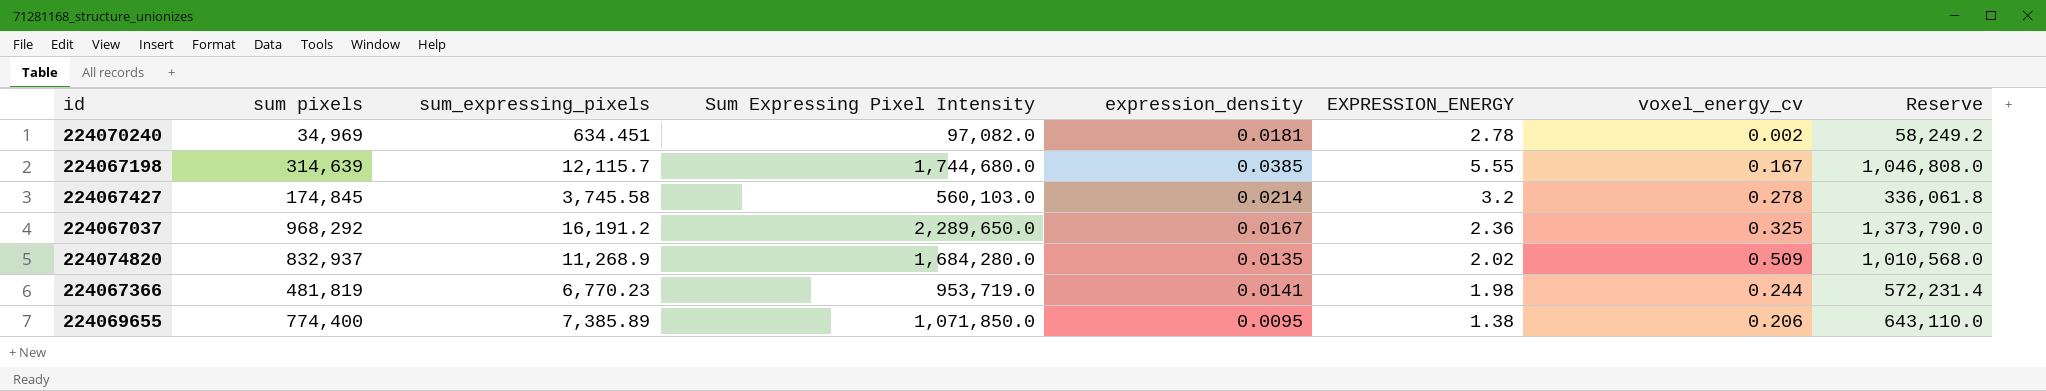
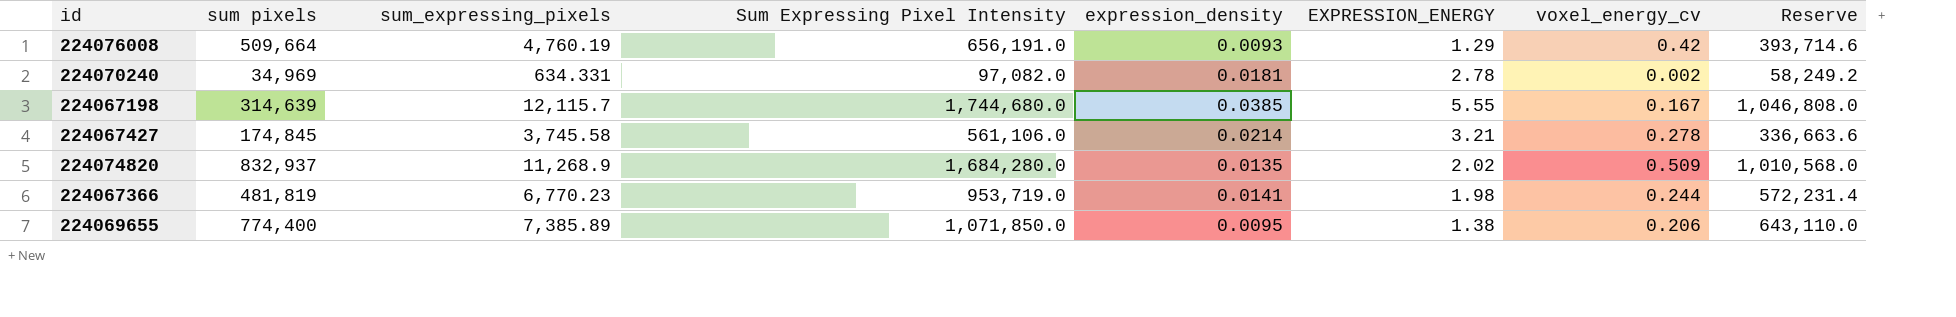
row 224067037: 968,292 | 16,191.2 | 2,289,650.0 | 0.0167 | 2.36 | 0.325 | 1,373,790.0 -> none
row 224076008: none -> 509,664 | 4,760.19 | 656,191.0 | 0.0093 | 1.29 | 0.42 | 393,714.6
224070240 | sum_expressing_pixels: 634.451 -> 634.331
224067427 | Sum Expressing Pixel Intensity: 560,103.0 -> 561,106.0
224067427 | EXPRESSION_ENERGY: 3.2 -> 3.21
224067427 | Reserve: 336,061.8 -> 336,663.6

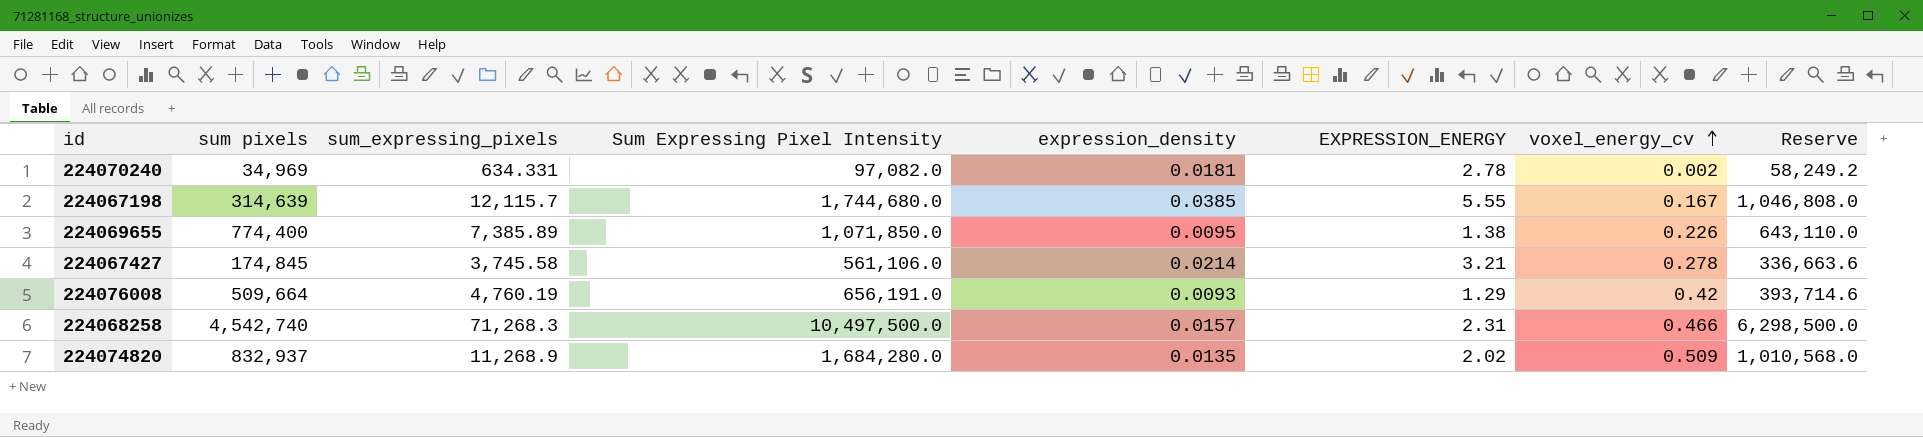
row order: none -> voxel_energy_cv ascending
row 224067366: 481,819 | 6,770.23 | 953,719.0 | 0.0141 | 1.98 | 0.244 | 572,231.4 -> none
224069655 | voxel_energy_cv: 0.206 -> 0.226
row 224068258: none -> 4,542,740 | 71,268.3 | 10,497,500.0 | 0.0157 | 2.31 | 0.466 | 6,298,500.0

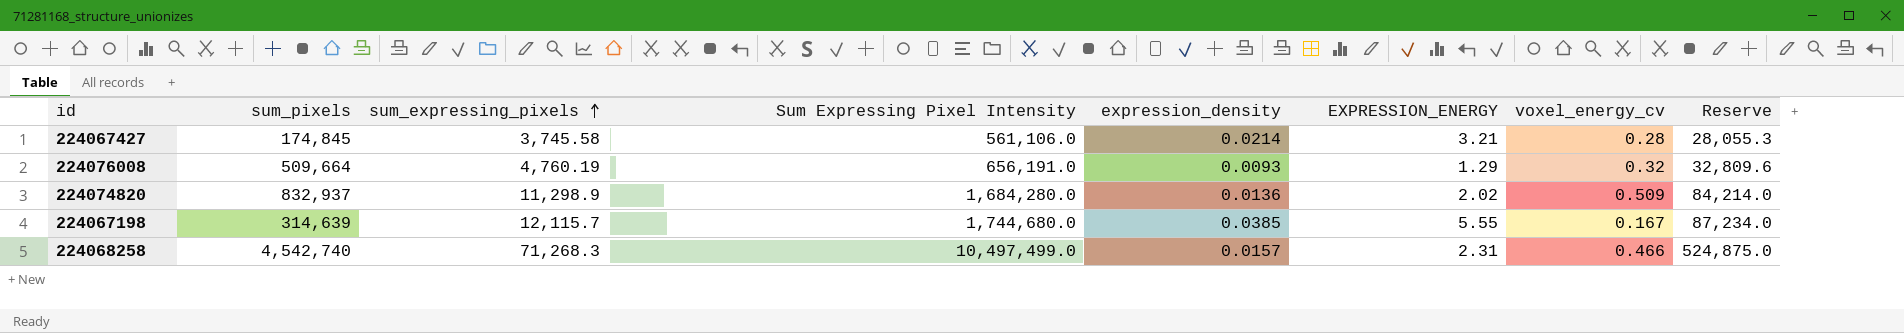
row order: voxel_energy_cv ascending -> sum_expressing_pixels ascending
column name: sum pixels -> sum_pixels
column Reserve | formula: [Sum Expressing Pixel Intensity] * 0.6 -> [Sum Expressing Pixel Intensity] * 0.05
row 224070240: 34,969 | 634.331 | 97,082.0 | 0.0181 | 2.78 | 0.002 | 58,249.2 -> none
row 224069655: 774,400 | 7,385.89 | 1,071,850.0 | 0.0095 | 1.38 | 0.226 | 643,110.0 -> none
224067427 | voxel_energy_cv: 0.278 -> 0.28
224076008 | voxel_energy_cv: 0.42 -> 0.32
224074820 | sum_expressing_pixels: 11,268.9 -> 11,298.9
224074820 | expression_density: 0.0135 -> 0.0136
224068258 | Sum Expressing Pixel Intensity: 10,497,500.0 -> 10,497,499.0

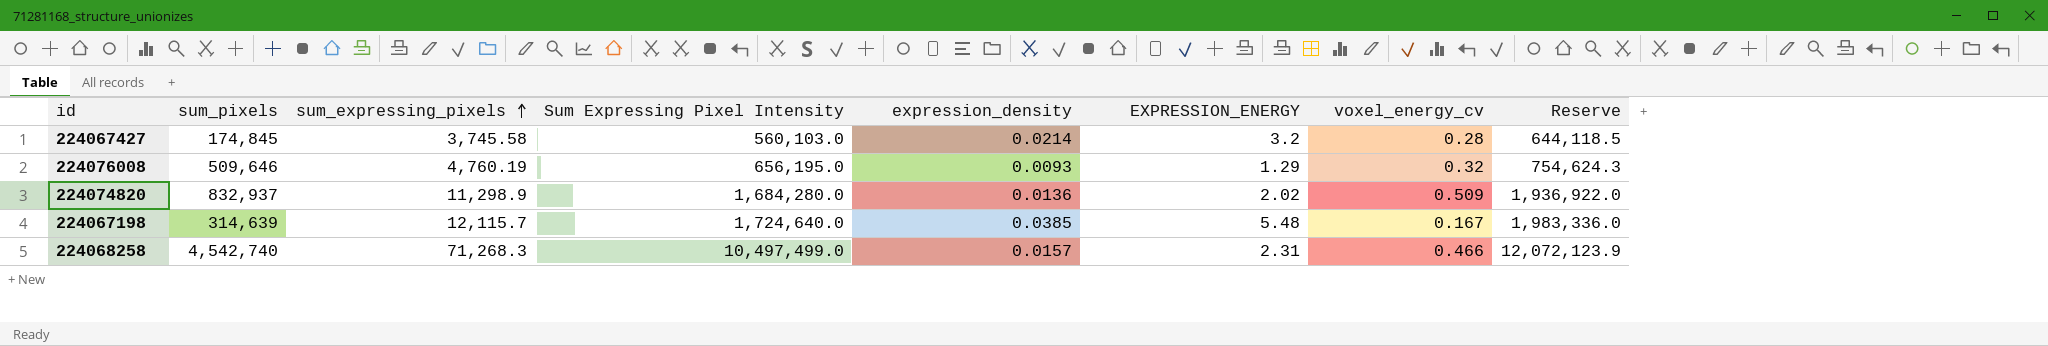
column Reserve | formula: [Sum Expressing Pixel Intensity] * 0.05 -> [Sum Expressing Pixel Intensity] * 1.15
224067427 | Sum Expressing Pixel Intensity: 561,106.0 -> 560,103.0
224067427 | EXPRESSION_ENERGY: 3.21 -> 3.2
224076008 | sum_pixels: 509,664 -> 509,646
224076008 | Sum Expressing Pixel Intensity: 656,191.0 -> 656,195.0
224067198 | Sum Expressing Pixel Intensity: 1,744,680.0 -> 1,724,640.0
224067198 | EXPRESSION_ENERGY: 5.55 -> 5.48

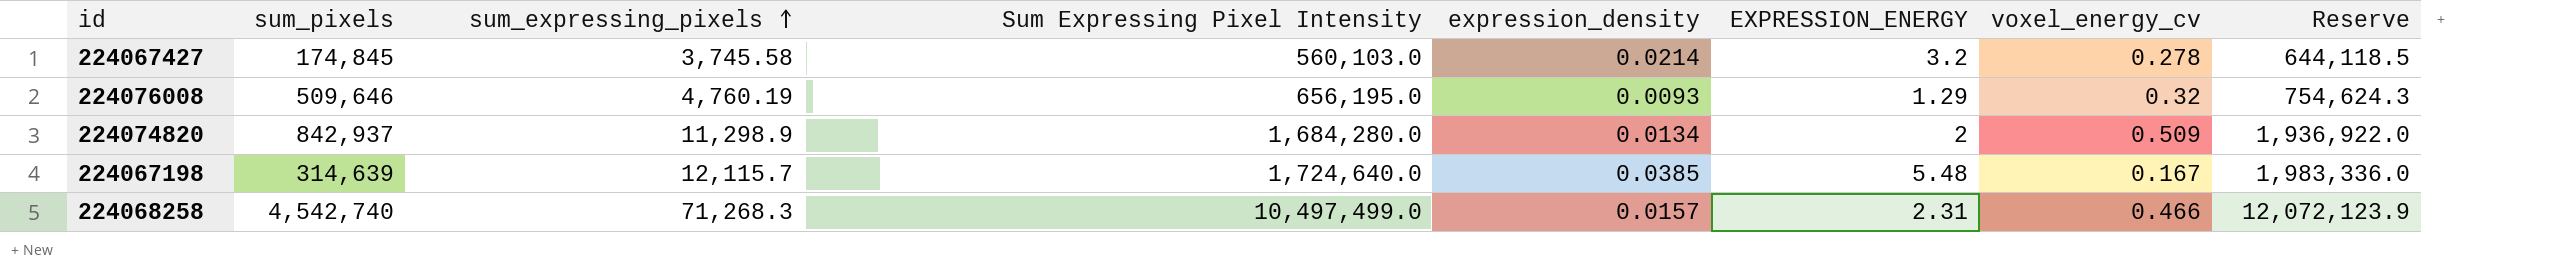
224067427 | voxel_energy_cv: 0.28 -> 0.278
224074820 | sum_pixels: 832,937 -> 842,937
224074820 | expression_density: 0.0136 -> 0.0134
224074820 | EXPRESSION_ENERGY: 2.02 -> 2

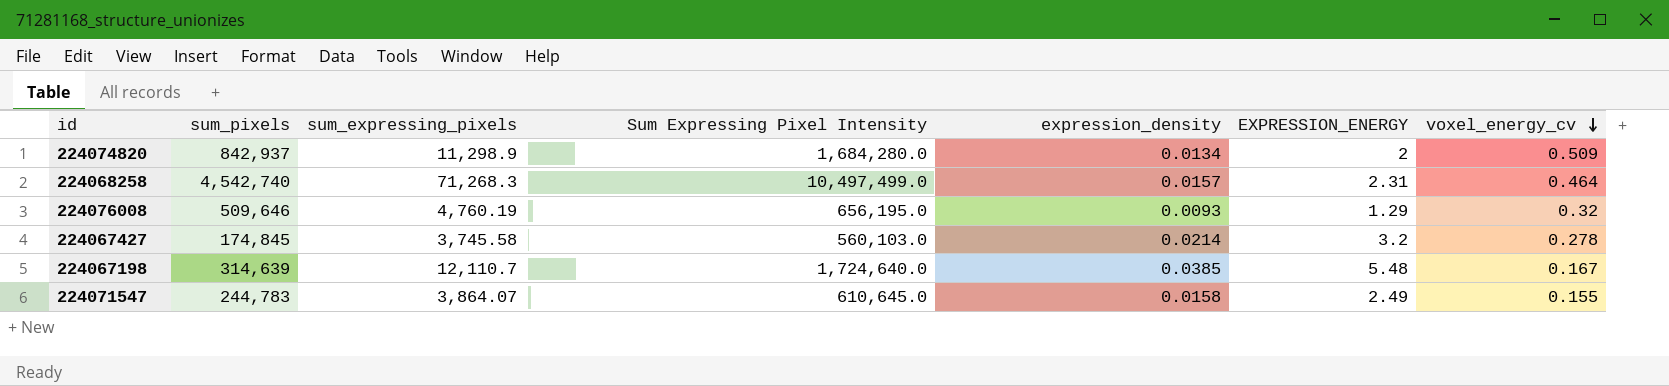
row order: sum_expressing_pixels ascending -> voxel_energy_cv descending
column Reserve | formula: [Sum Expressing Pixel Intensity] * 1.15 -> none
224068258 | voxel_energy_cv: 0.466 -> 0.464
224067198 | sum_expressing_pixels: 12,115.7 -> 12,110.7
row 224071547: none -> 244,783 | 3,864.07 | 610,645.0 | 0.0158 | 2.49 | 0.155

